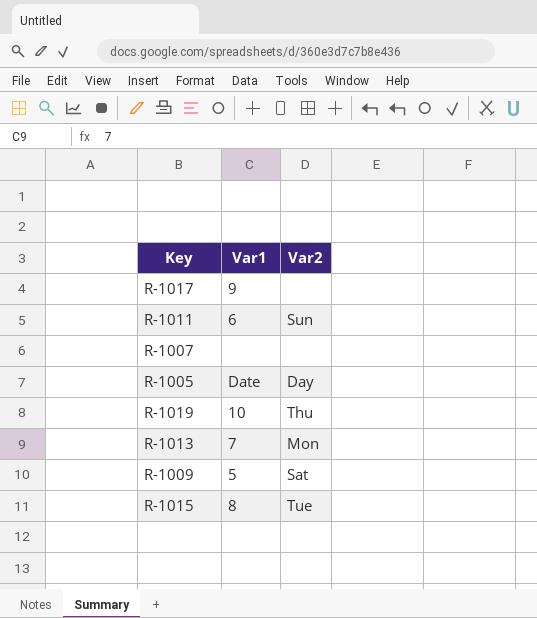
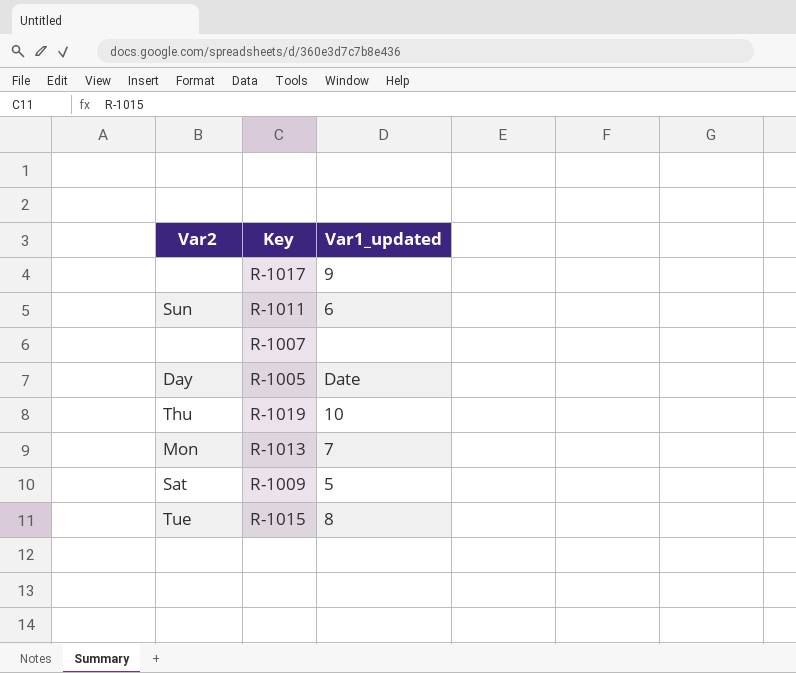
column Var2 | position: 3 -> 1
column name: Var1 -> Var1_updated

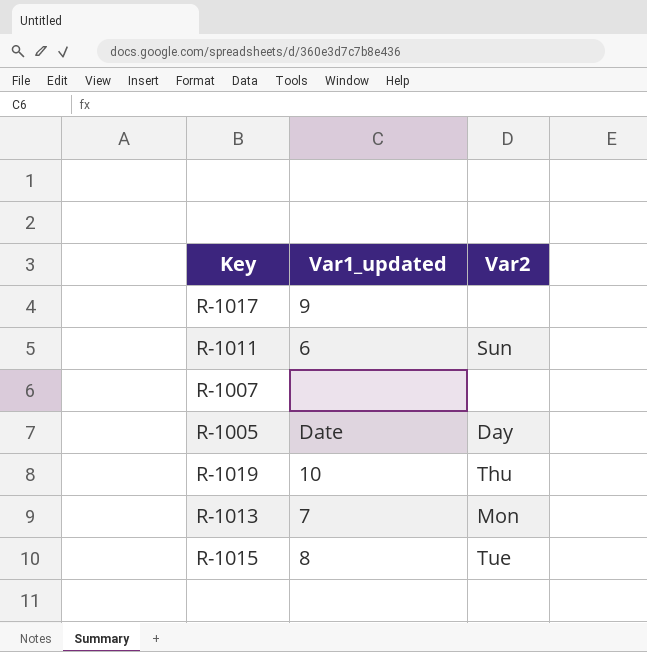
column Var2 | position: 1 -> 3
row R-1009: Sat | 5 -> none

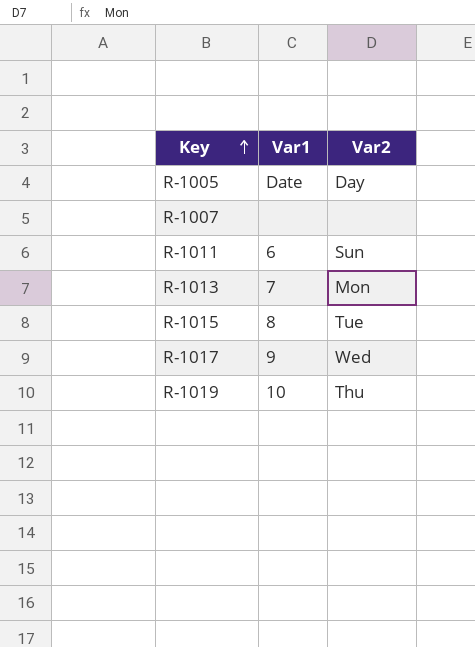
row order: none -> Key ascending
column name: Var1_updated -> Var1
R-1017 | Var2: none -> Wed

